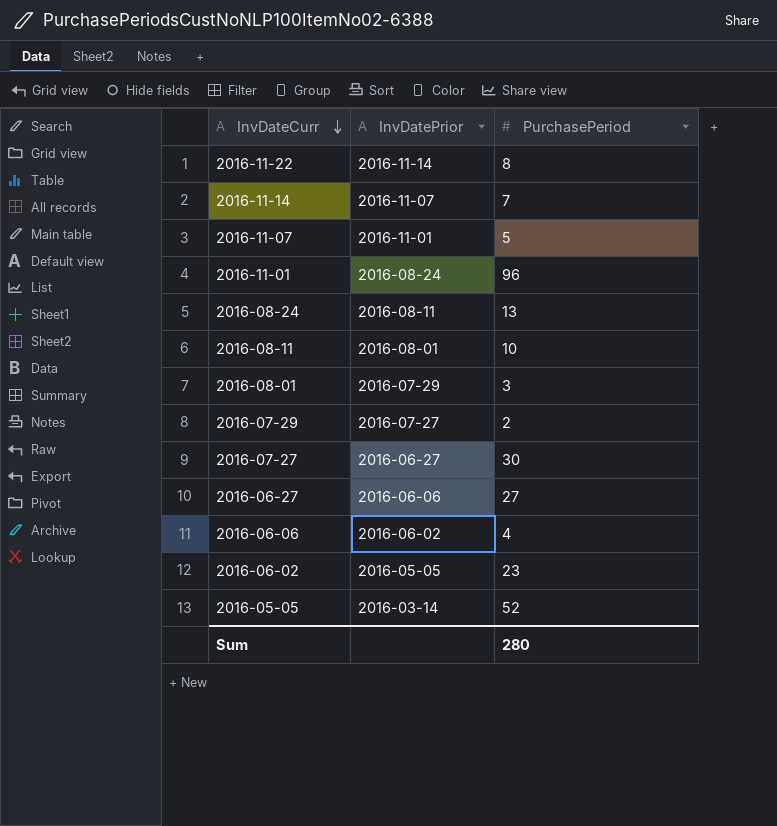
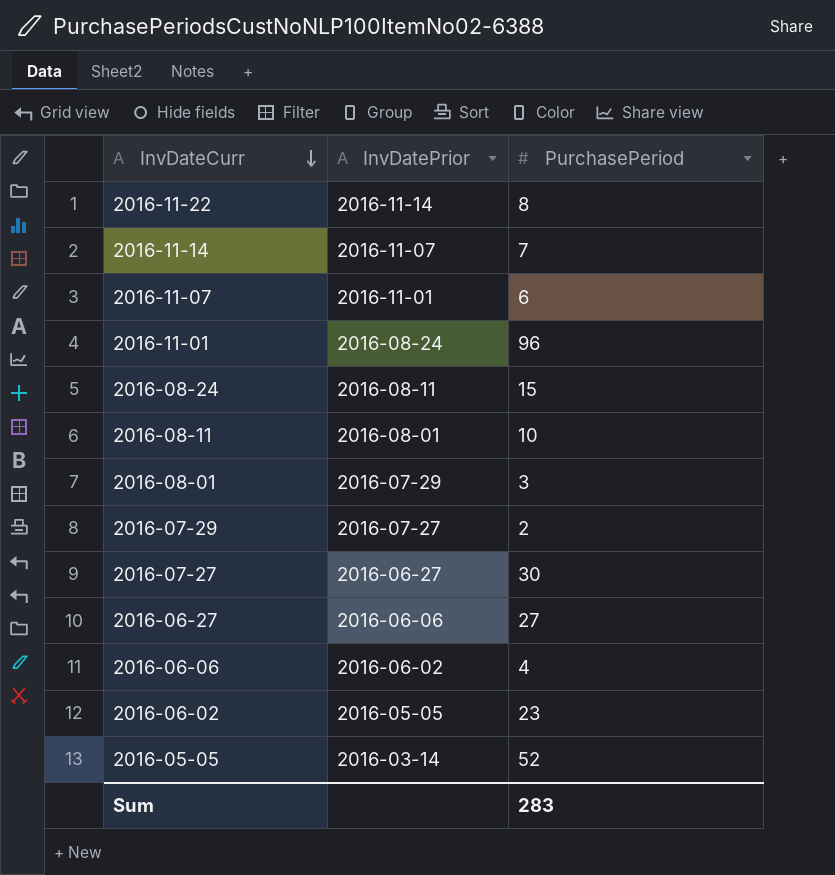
2016-11-07 | PurchasePeriod: 5 -> 6
2016-08-24 | PurchasePeriod: 13 -> 15
Sum | PurchasePeriod: 280 -> 283

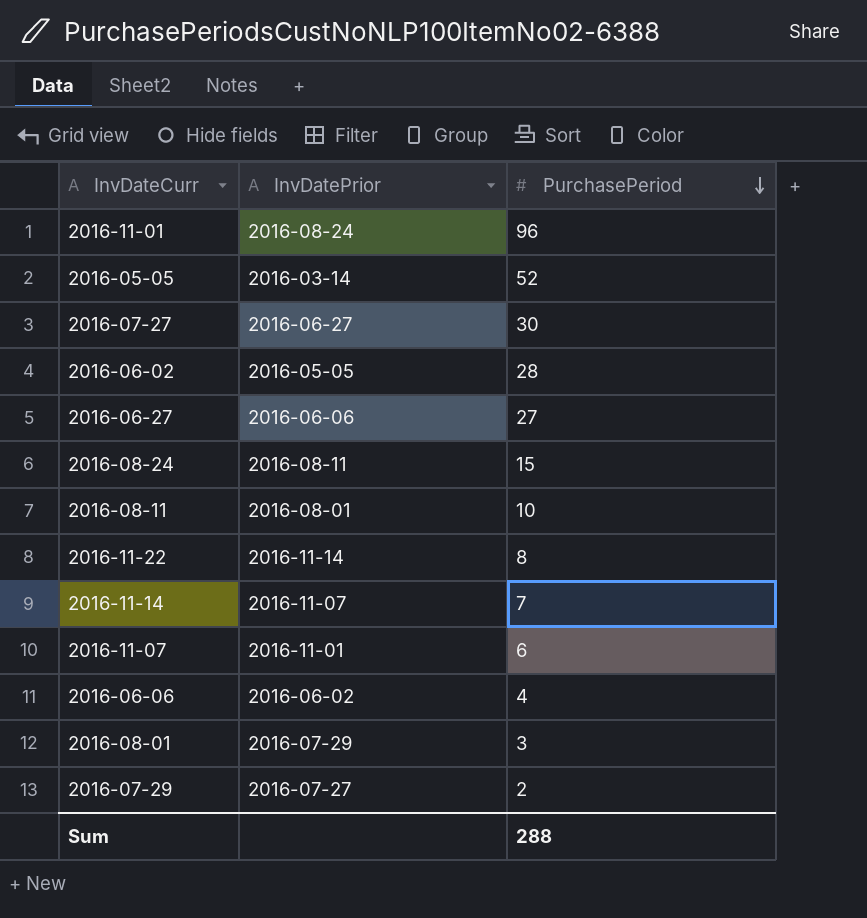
row order: InvDateCurr descending -> PurchasePeriod descending
2016-06-02 | PurchasePeriod: 23 -> 28
Sum | PurchasePeriod: 283 -> 288

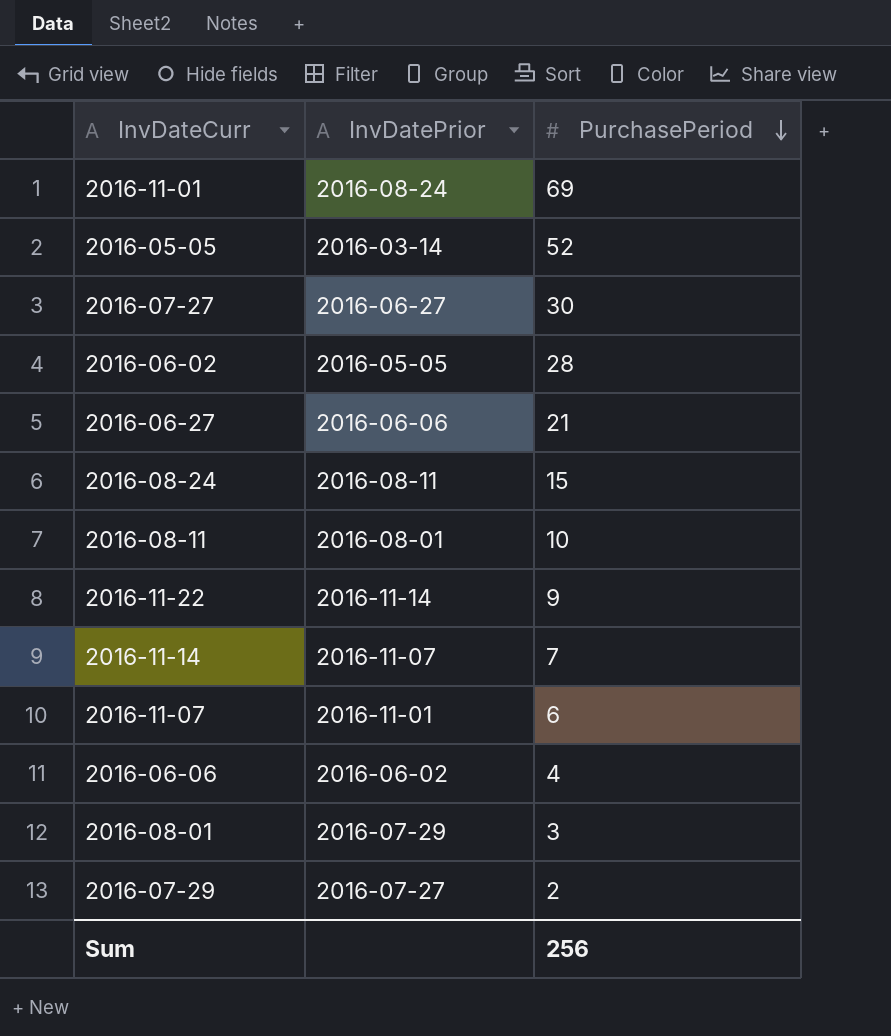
2016-11-01 | PurchasePeriod: 96 -> 69
2016-06-27 | PurchasePeriod: 27 -> 21
2016-11-22 | PurchasePeriod: 8 -> 9
Sum | PurchasePeriod: 288 -> 256

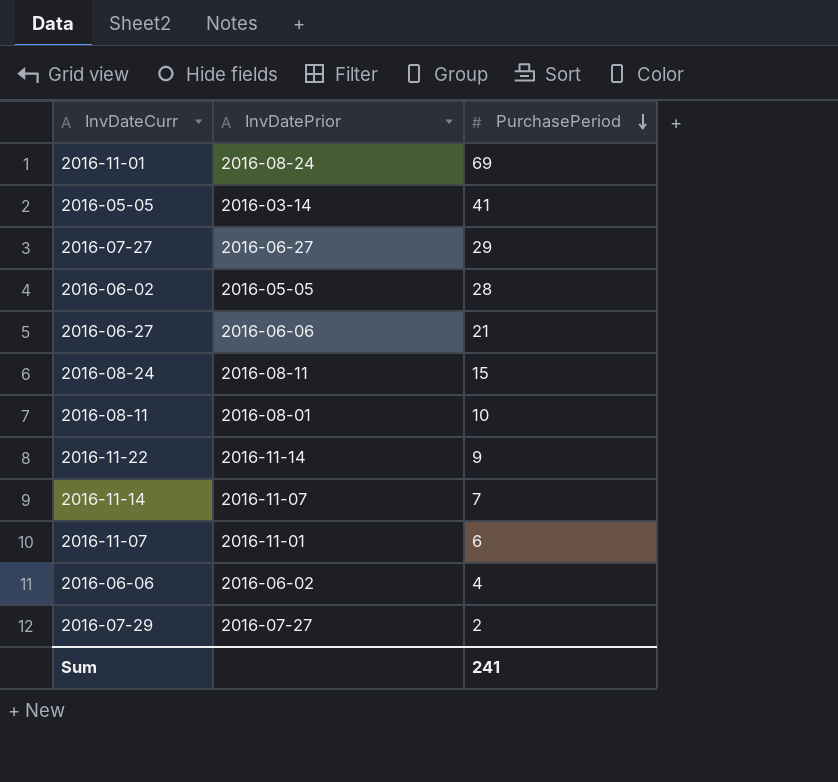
row 2016-08-01: 2016-07-29 | 3 -> none
2016-05-05 | PurchasePeriod: 52 -> 41
2016-07-27 | PurchasePeriod: 30 -> 29
Sum | PurchasePeriod: 256 -> 241

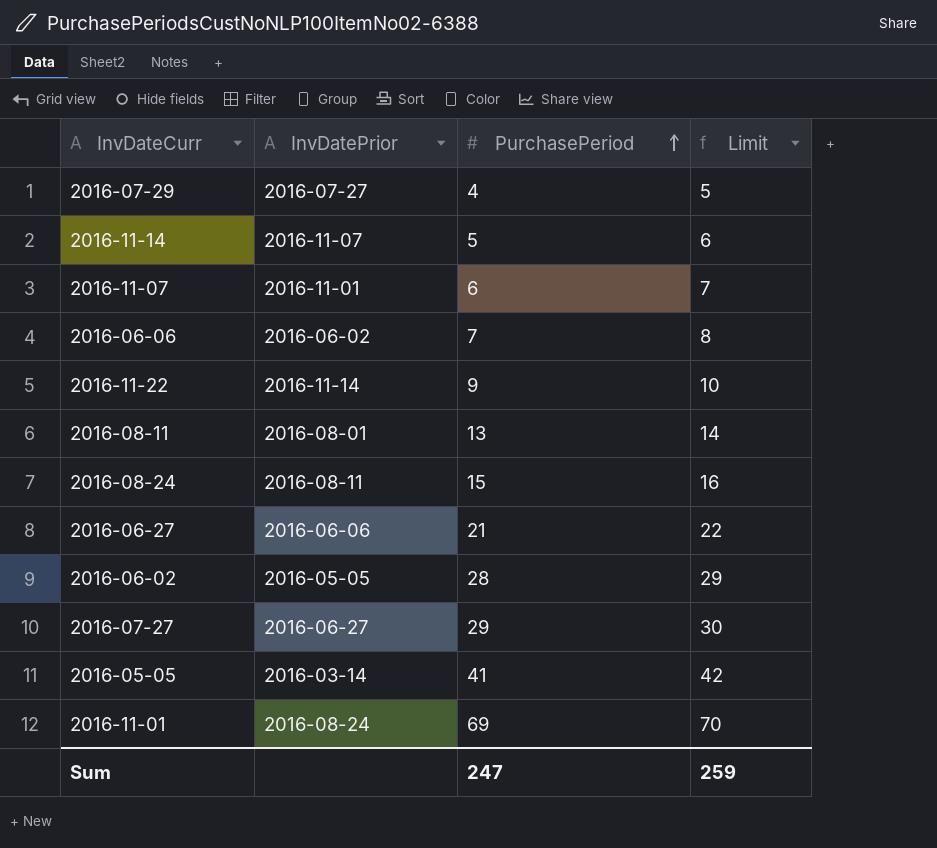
row order: PurchasePeriod descending -> PurchasePeriod ascending
column Limit | formula: none -> [PurchasePeriod] + 1
2016-07-29 | PurchasePeriod: 2 -> 4
2016-11-14 | PurchasePeriod: 7 -> 5
2016-06-06 | PurchasePeriod: 4 -> 7
2016-08-11 | PurchasePeriod: 10 -> 13
Sum | PurchasePeriod: 241 -> 247

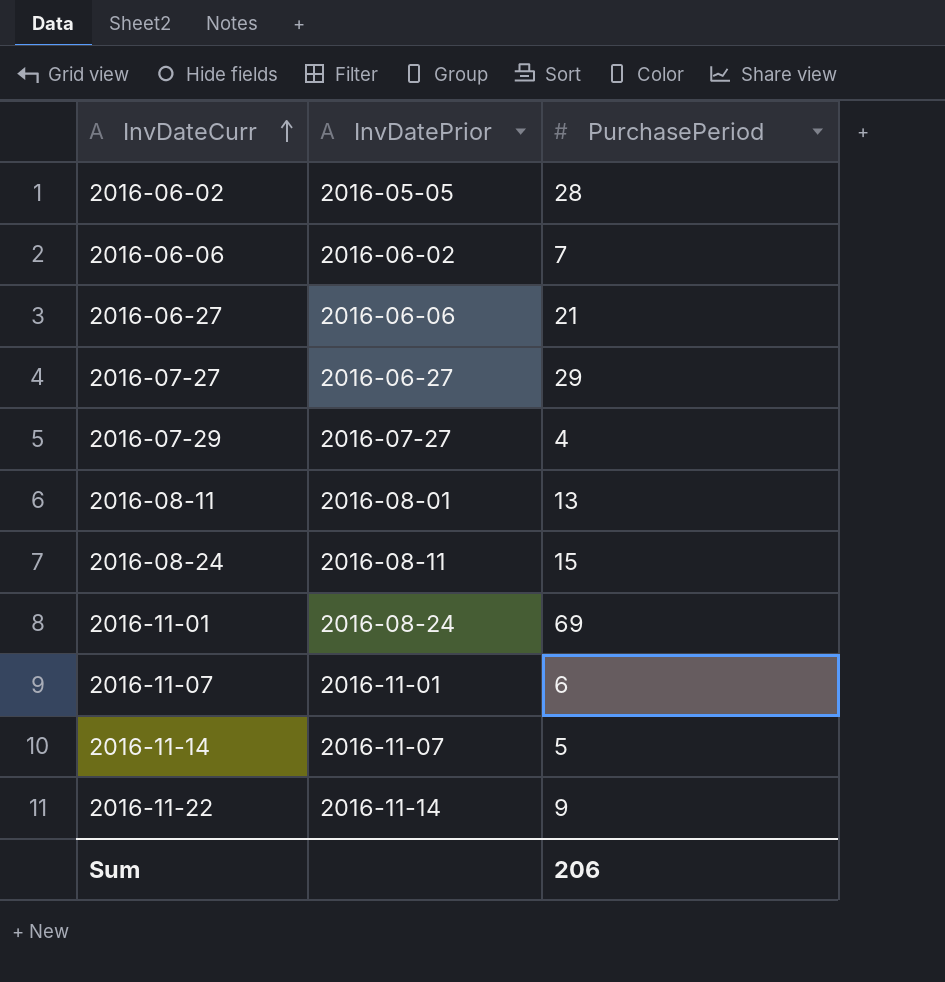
row order: PurchasePeriod ascending -> InvDateCurr ascending
column Limit | formula: [PurchasePeriod] + 1 -> none
row 2016-05-05: 2016-03-14 | 41 | 42 -> none
Sum | PurchasePeriod: 247 -> 206

